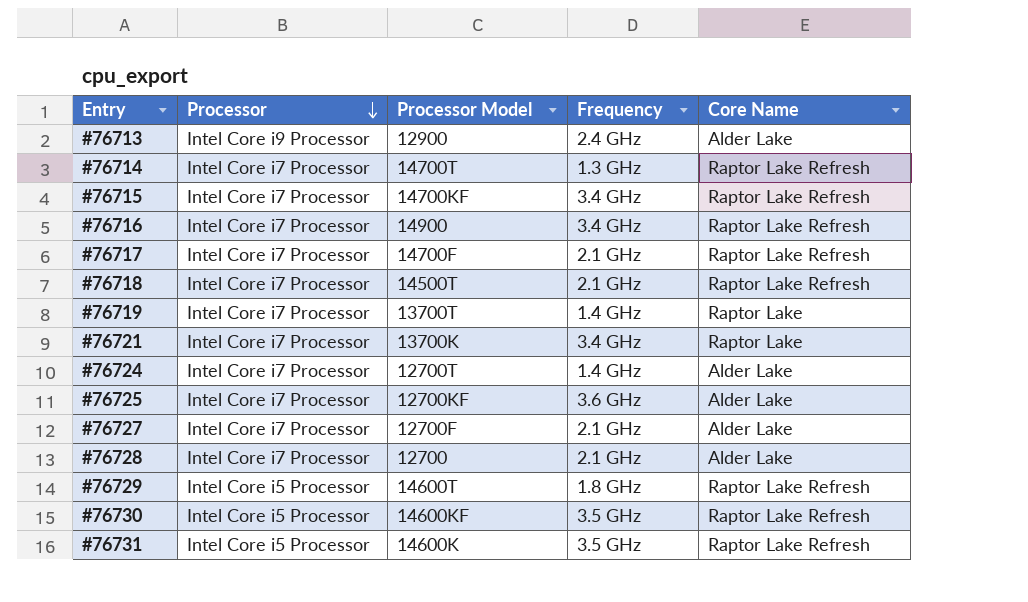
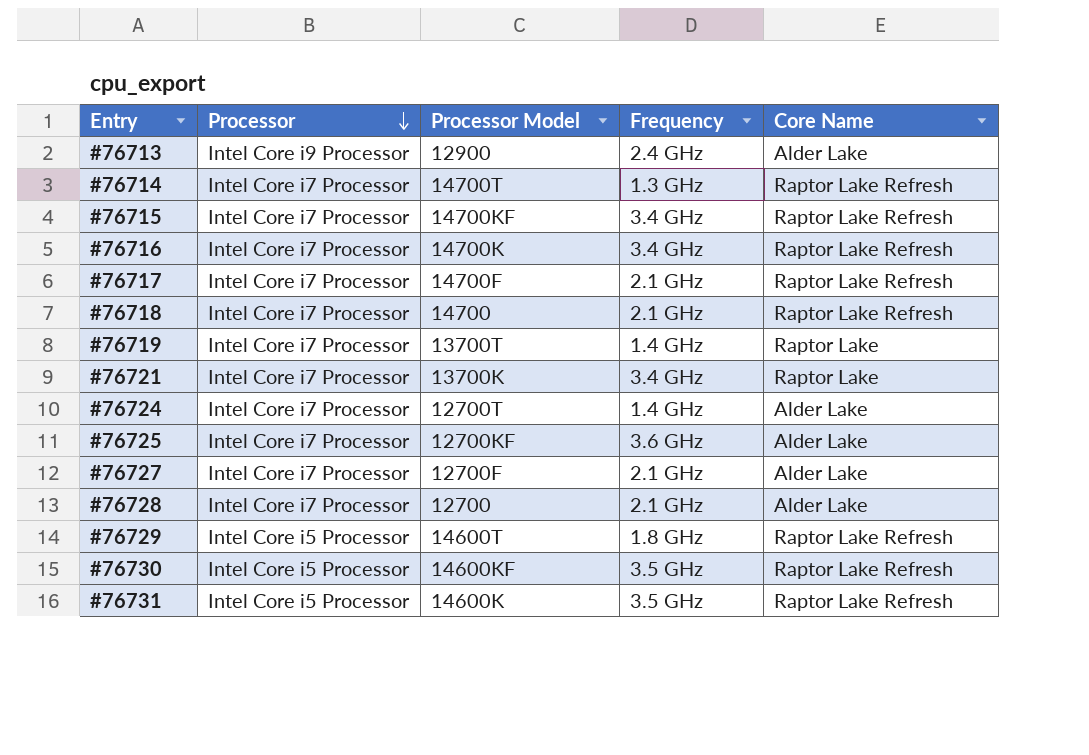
#76716 | Processor Model: 14900 -> 14700K
#76718 | Processor Model: 14500T -> 14700

